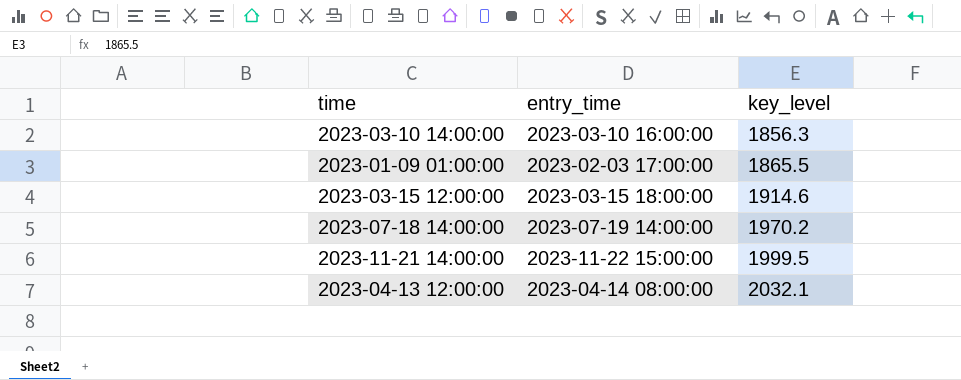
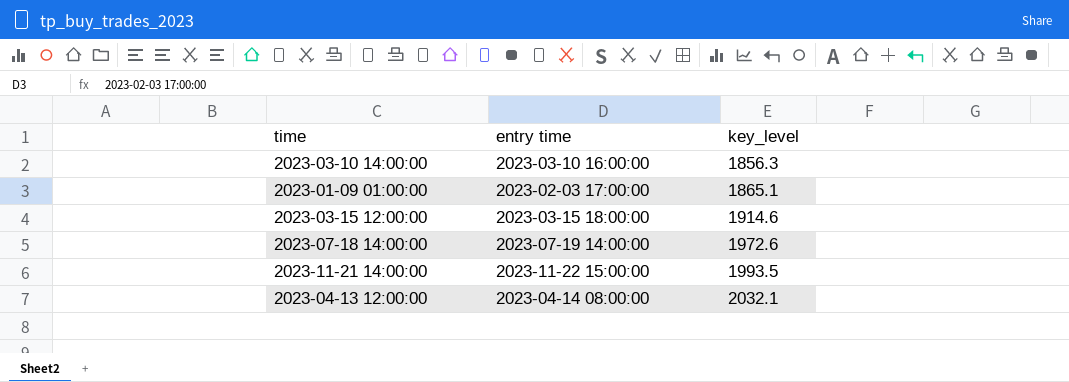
column name: entry_time -> entry time
2023-01-09 01:00:00 | key_level: 1865.5 -> 1865.1
2023-07-18 14:00:00 | key_level: 1970.2 -> 1972.6
2023-11-21 14:00:00 | key_level: 1999.5 -> 1993.5

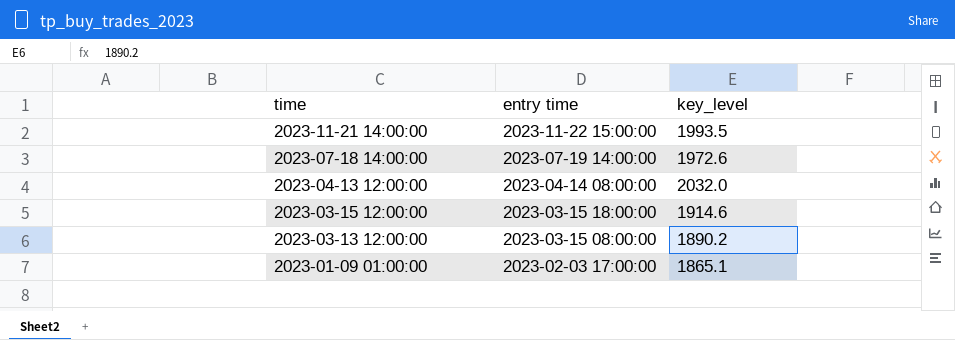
row order: key_level ascending -> time descending
row 2023-03-10 14:00:00: 2023-03-10 16:00:00 | 1856.3 -> none
2023-04-13 12:00:00 | key_level: 2032.1 -> 2032.0
row 2023-03-13 12:00:00: none -> 2023-03-15 08:00:00 | 1890.2

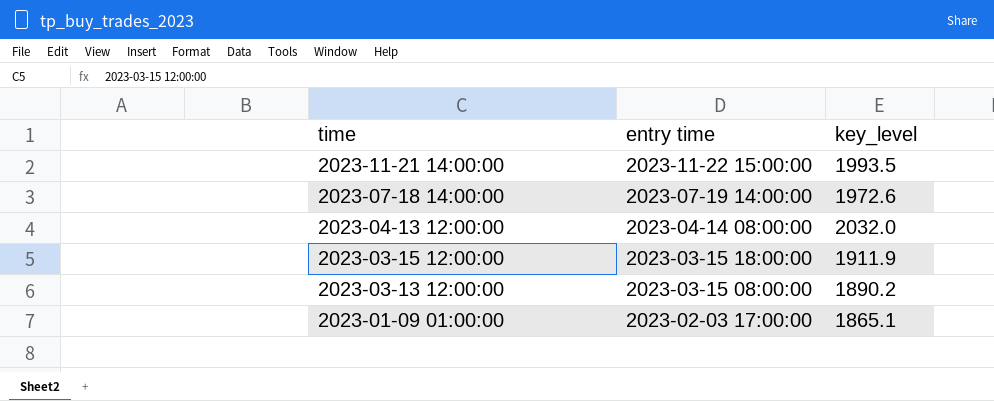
2023-03-15 12:00:00 | key_level: 1914.6 -> 1911.9

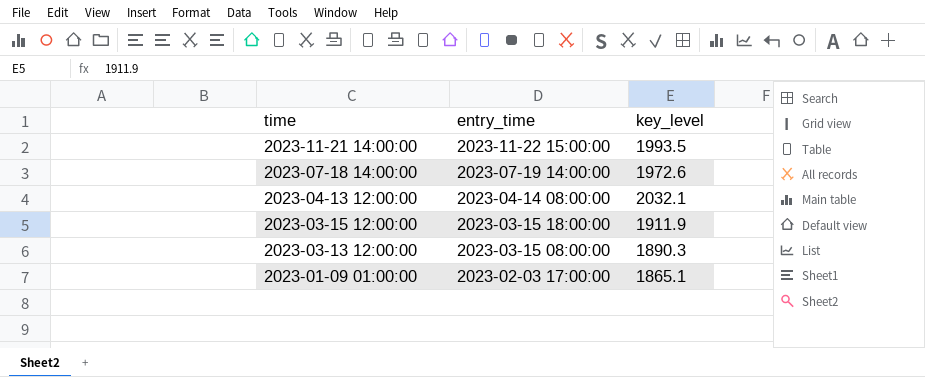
column name: entry time -> entry_time
2023-04-13 12:00:00 | key_level: 2032.0 -> 2032.1
2023-03-13 12:00:00 | key_level: 1890.2 -> 1890.3

